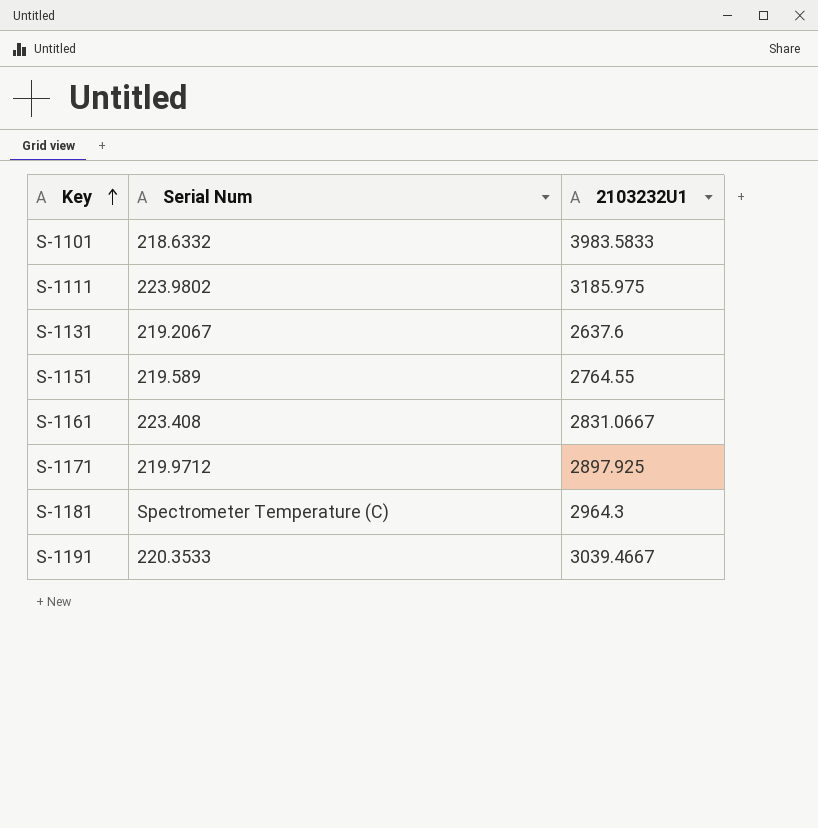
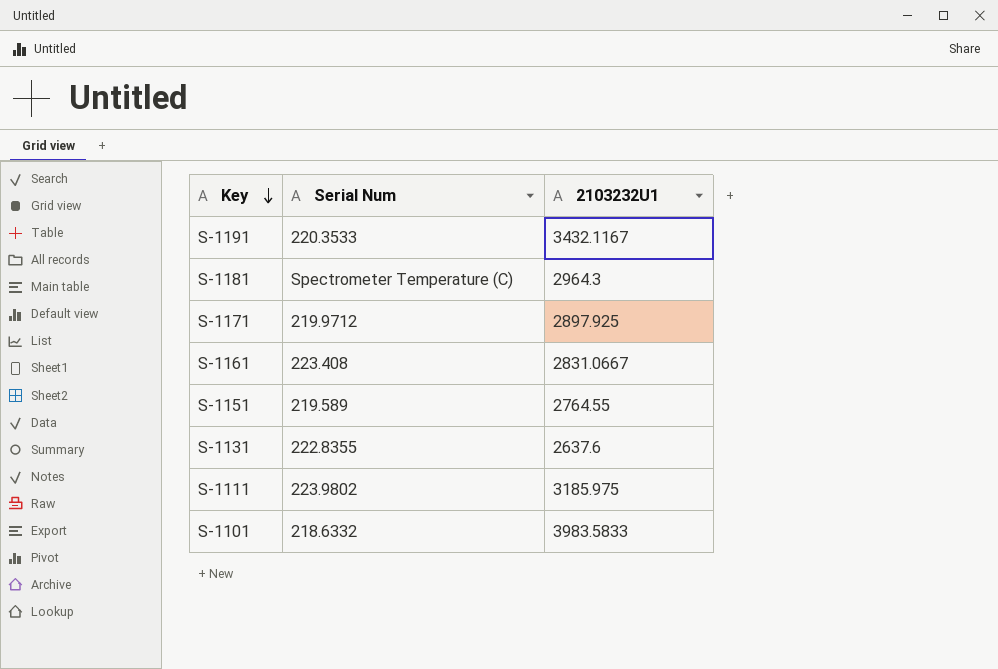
row order: Key ascending -> Key descending
S-1191 | 2103232U1: 3039.4667 -> 3432.1167
S-1131 | Serial Num: 219.2067 -> 222.8355

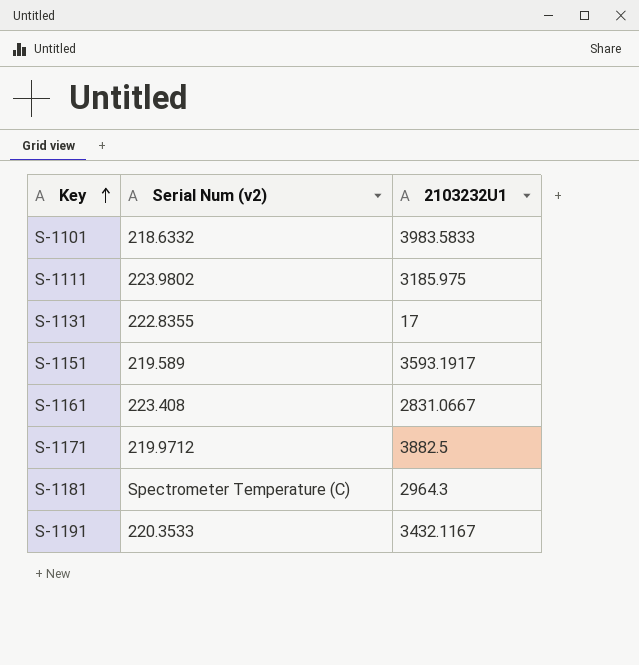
row order: Key descending -> Key ascending
column name: Serial Num -> Serial Num (v2)
S-1131 | 2103232U1: 2637.6 -> 17
S-1151 | 2103232U1: 2764.55 -> 3593.1917
S-1171 | 2103232U1: 2897.925 -> 3882.5

